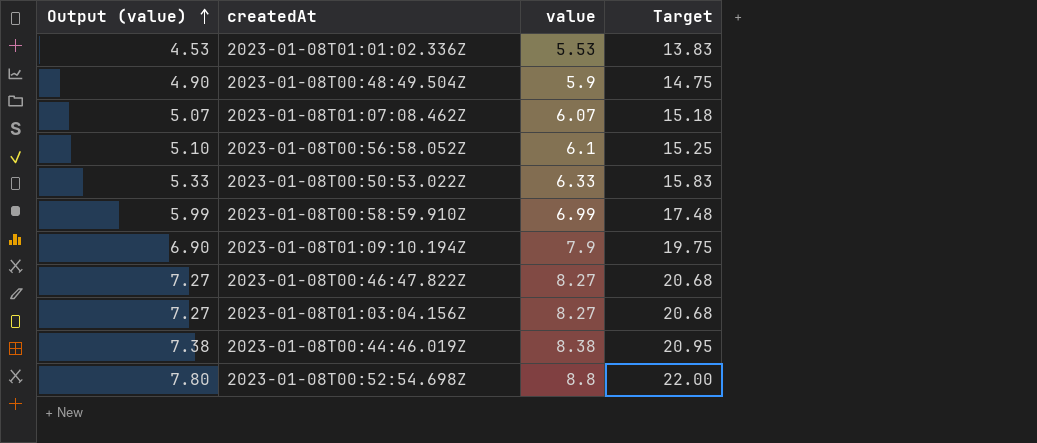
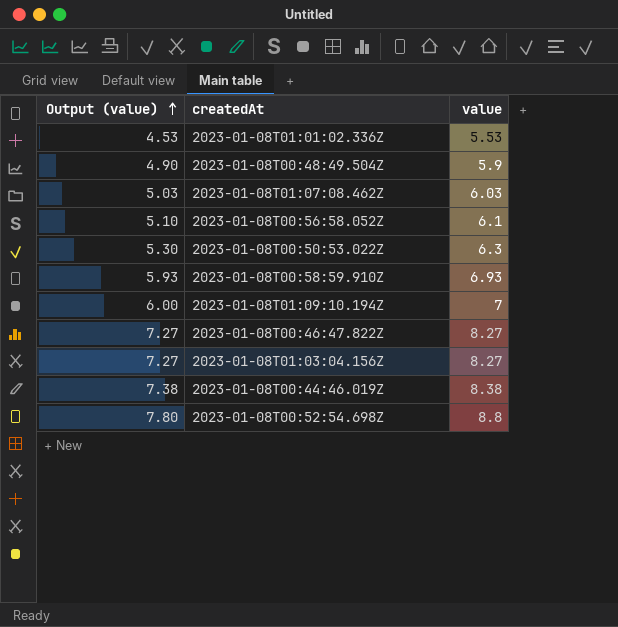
column Target | formula: [value] * 2.5 -> none
2023-01-08T01:07:08.462Z | Output (value): 5.07 -> 5.03
2023-01-08T01:07:08.462Z | value: 6.07 -> 6.03
2023-01-08T00:50:53.022Z | Output (value): 5.33 -> 5.30
2023-01-08T00:50:53.022Z | value: 6.33 -> 6.3
2023-01-08T00:58:59.910Z | Output (value): 5.99 -> 5.93
2023-01-08T00:58:59.910Z | value: 6.99 -> 6.93
2023-01-08T01:09:10.194Z | Output (value): 6.90 -> 6.00
2023-01-08T01:09:10.194Z | value: 7.9 -> 7

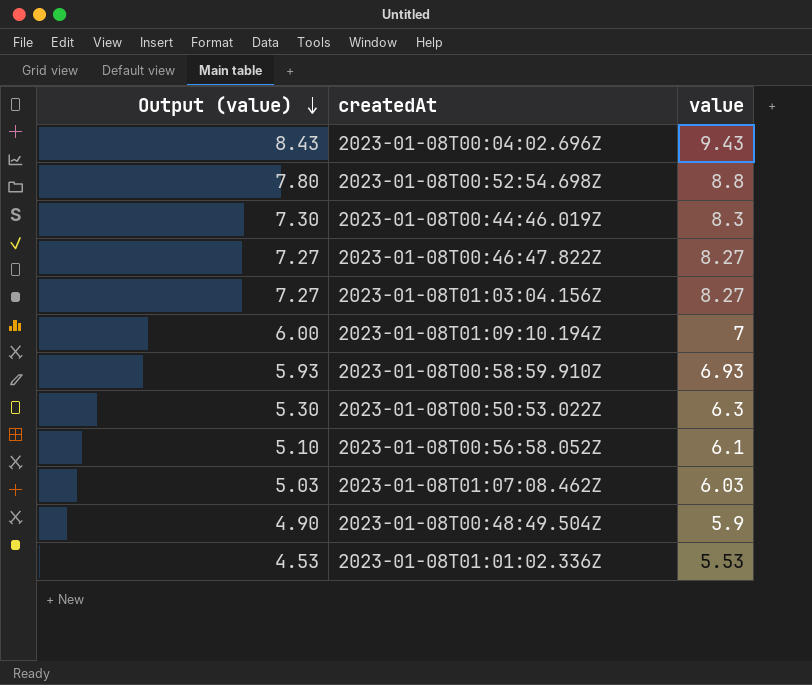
row order: Output (value) ascending -> Output (value) descending
row 2023-01-08T00:04:02.696Z: none -> 8.43 | 9.43
2023-01-08T00:44:46.019Z | Output (value): 7.38 -> 7.30
2023-01-08T00:44:46.019Z | value: 8.38 -> 8.3

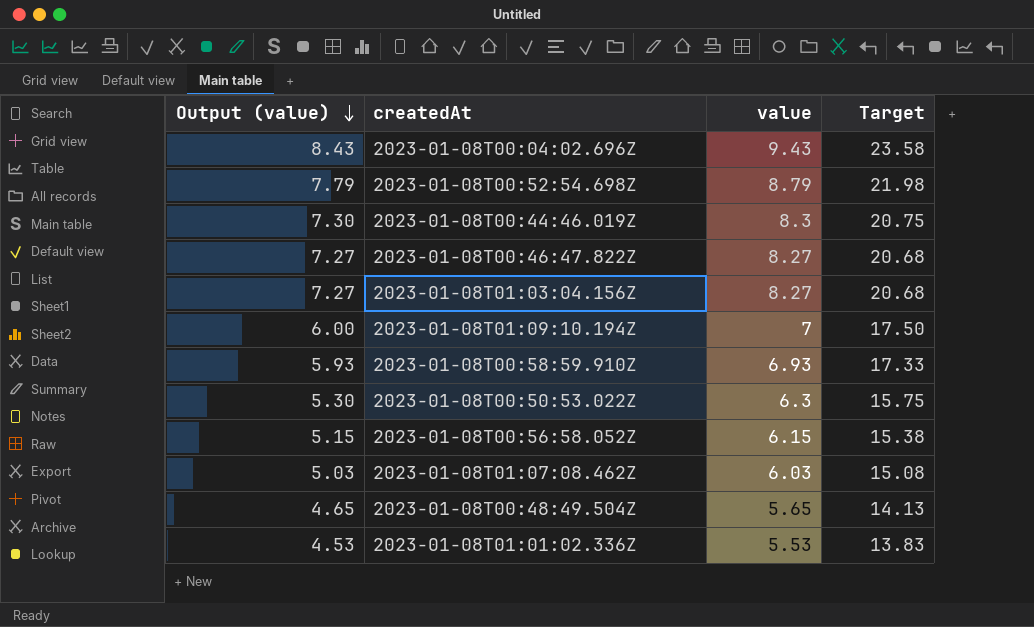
column Target | formula: none -> [value] * 2.5
2023-01-08T00:52:54.698Z | Output (value): 7.80 -> 7.79
2023-01-08T00:52:54.698Z | value: 8.8 -> 8.79
2023-01-08T00:56:58.052Z | Output (value): 5.10 -> 5.15
2023-01-08T00:56:58.052Z | value: 6.1 -> 6.15
2023-01-08T00:48:49.504Z | Output (value): 4.90 -> 4.65
2023-01-08T00:48:49.504Z | value: 5.9 -> 5.65

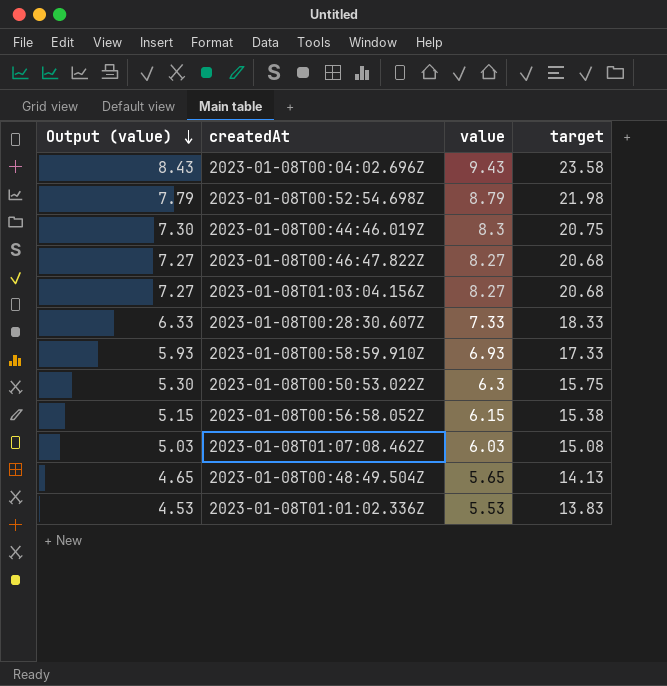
column name: Target -> target
row 2023-01-08T01:09:10.194Z: 6.00 | 7 | 17.50 -> none
row 2023-01-08T00:28:30.607Z: none -> 6.33 | 7.33 | 18.33

